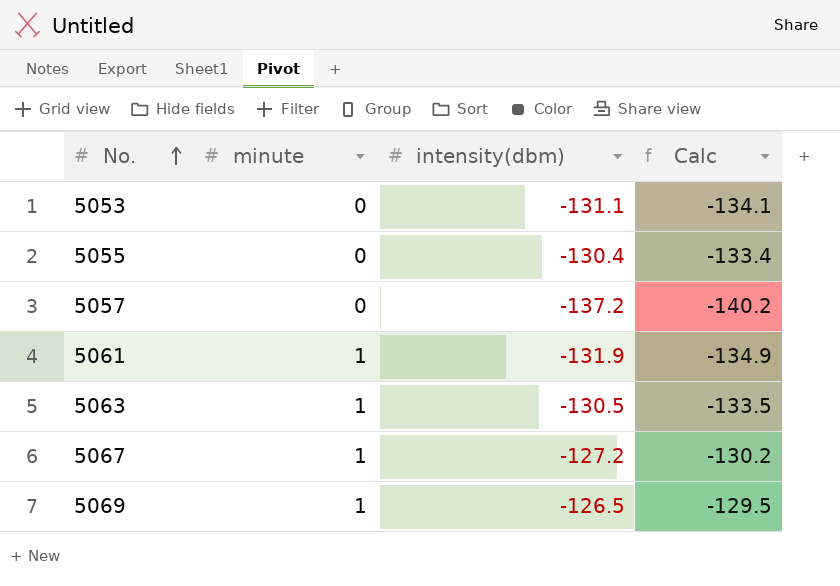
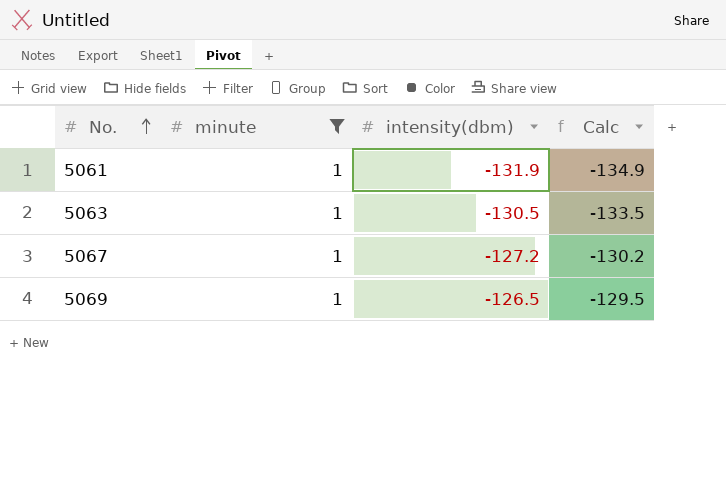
filter: none -> minute = 1

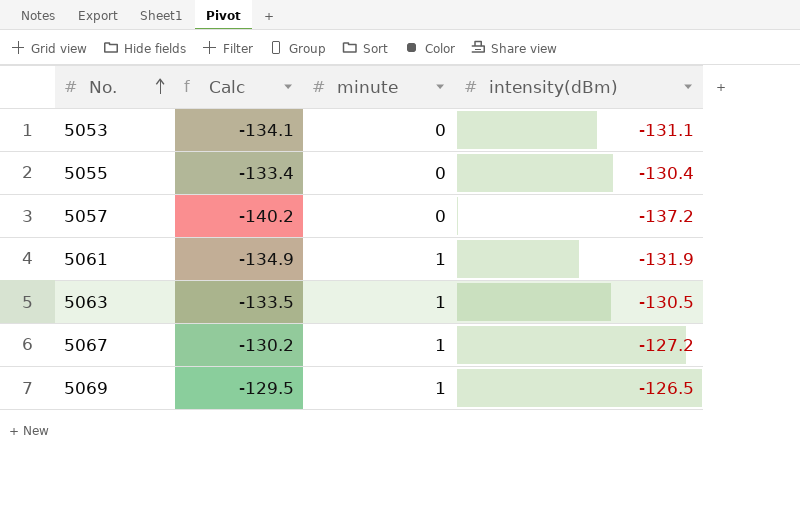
filter: minute = 1 -> none
column Calc | position: 4 -> 2
column name: intensity(dbm) -> intensity(dBm)

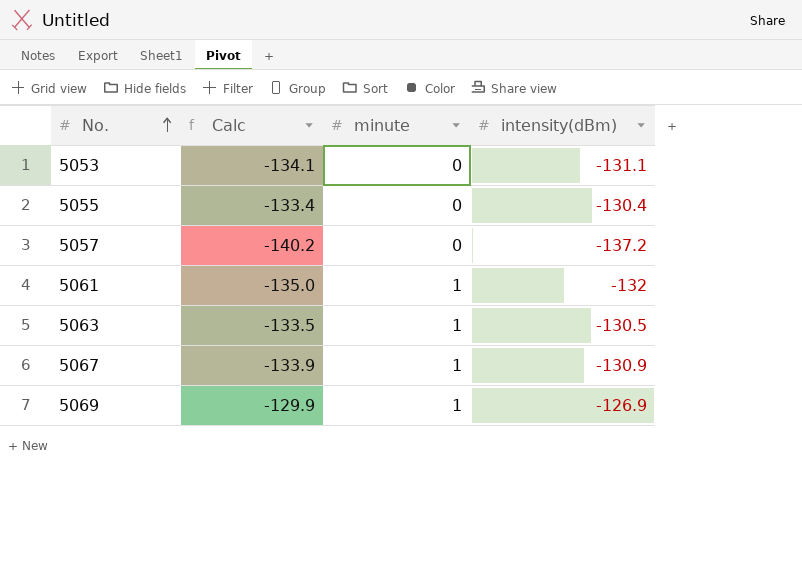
5061 | Calc: -134.9 -> -135.0
5061 | intensity(dBm): -131.9 -> -132
5067 | Calc: -130.2 -> -133.9
5067 | intensity(dBm): -127.2 -> -130.9
5069 | Calc: -129.5 -> -129.9
5069 | intensity(dBm): -126.5 -> -126.9

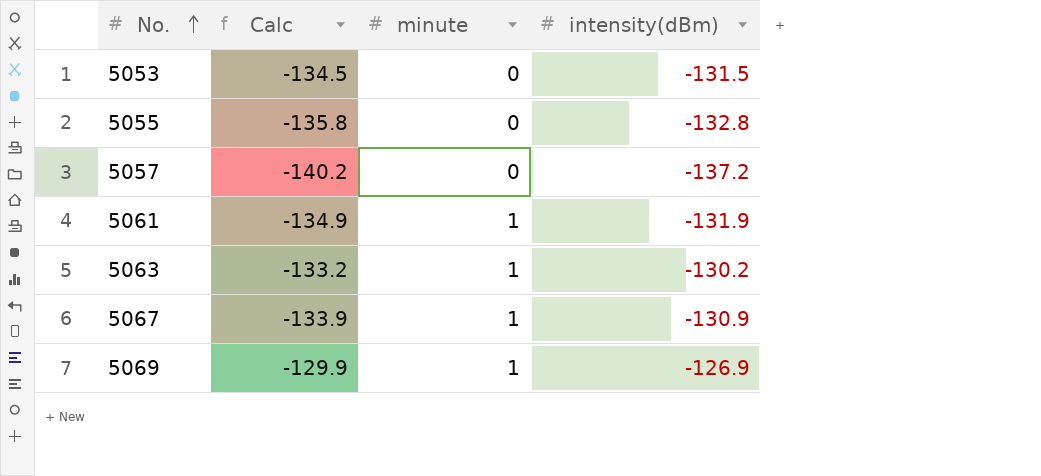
5053 | Calc: -134.1 -> -134.5
5053 | intensity(dBm): -131.1 -> -131.5
5055 | Calc: -133.4 -> -135.8
5055 | intensity(dBm): -130.4 -> -132.8
5061 | Calc: -135.0 -> -134.9
5061 | intensity(dBm): -132 -> -131.9
5063 | Calc: -133.5 -> -133.2
5063 | intensity(dBm): -130.5 -> -130.2

